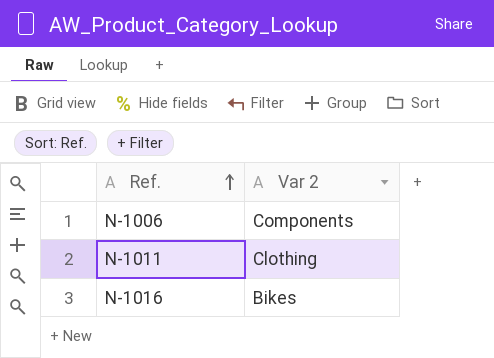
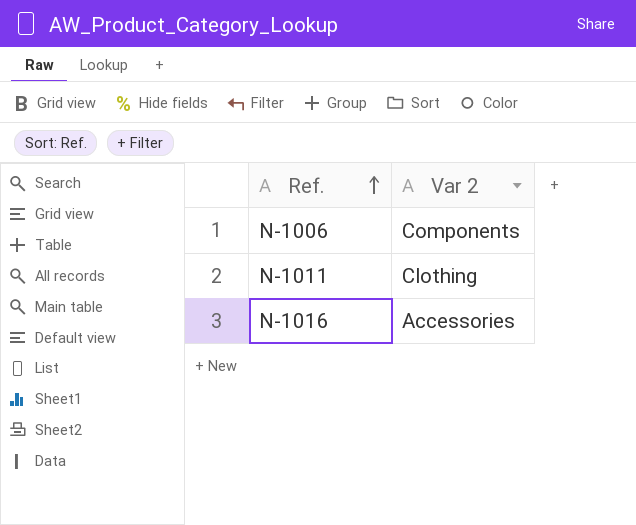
N-1016 | Var 2: Bikes -> Accessories

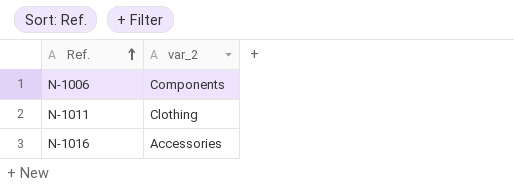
column name: Var 2 -> var_2

